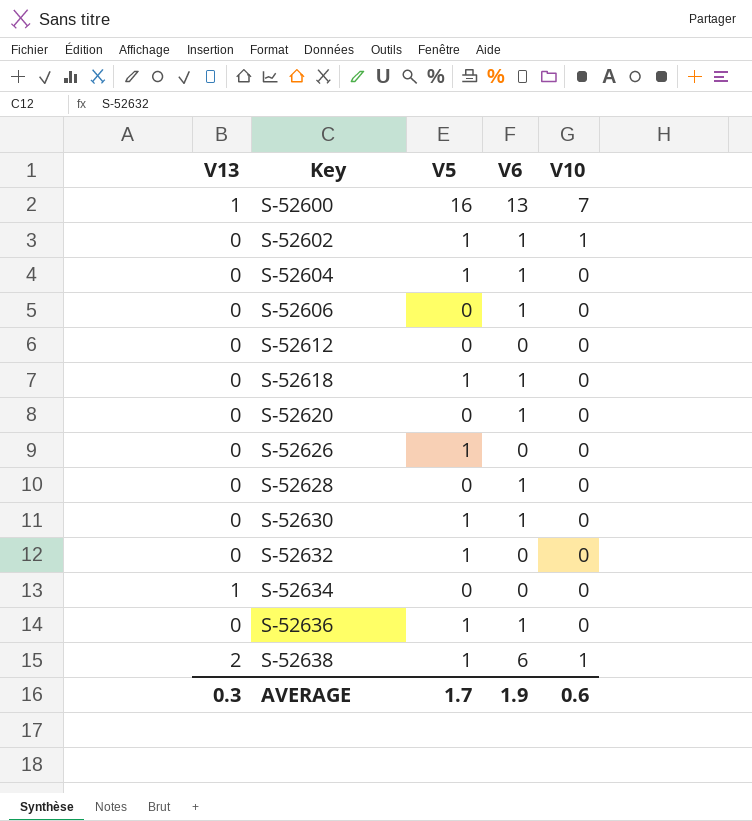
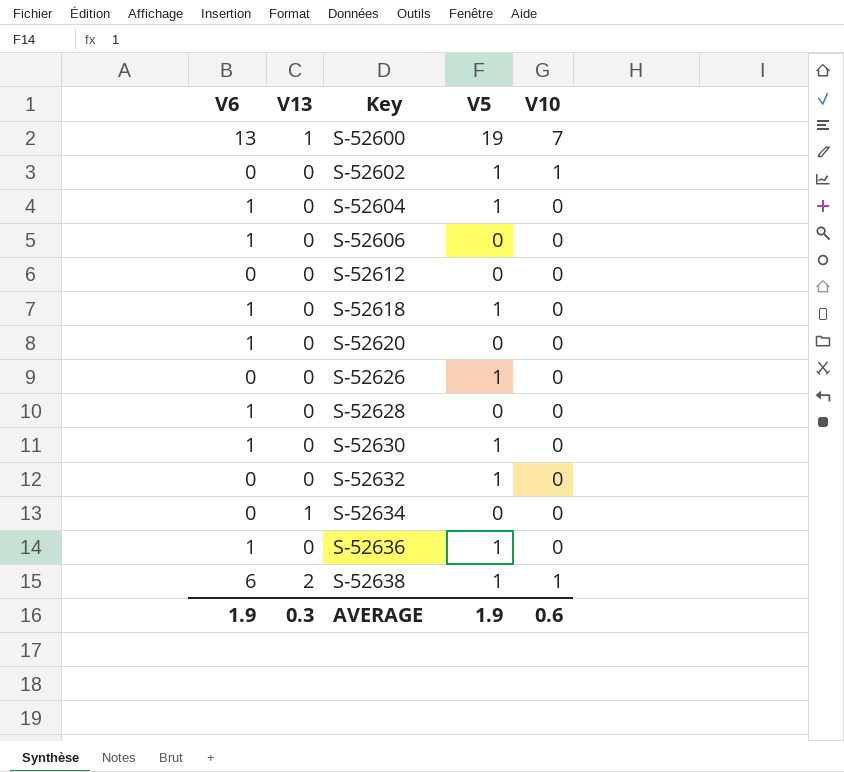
column V6 | position: 4 -> 1
S-52600 | V5: 16 -> 19
S-52602 | V6: 1 -> 0
AVERAGE | V5: 1.7 -> 1.9

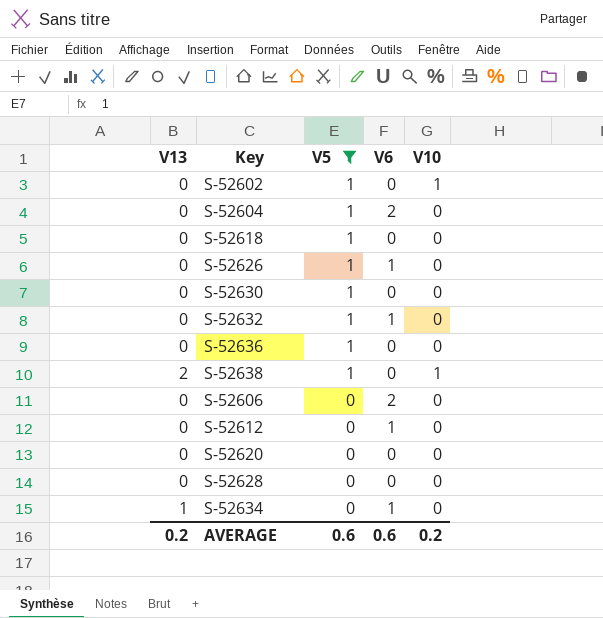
filter: none -> V5 != 19
row order: Key ascending -> V5 descending
column V6 | position: 1 -> 4
S-52604 | V6: 1 -> 2
S-52618 | V6: 1 -> 0
S-52626 | V6: 0 -> 1
S-52630 | V6: 1 -> 0
S-52632 | V6: 0 -> 1
S-52636 | V6: 1 -> 0
S-52638 | V6: 6 -> 0
S-52606 | V6: 1 -> 2
S-52612 | V6: 0 -> 1
S-52620 | V6: 1 -> 0
S-52628 | V6: 1 -> 0
S-52634 | V6: 0 -> 1
AVERAGE | V13: 0.3 -> 0.2
AVERAGE | V5: 1.9 -> 0.6
AVERAGE | V6: 1.9 -> 0.6
AVERAGE | V10: 0.6 -> 0.2

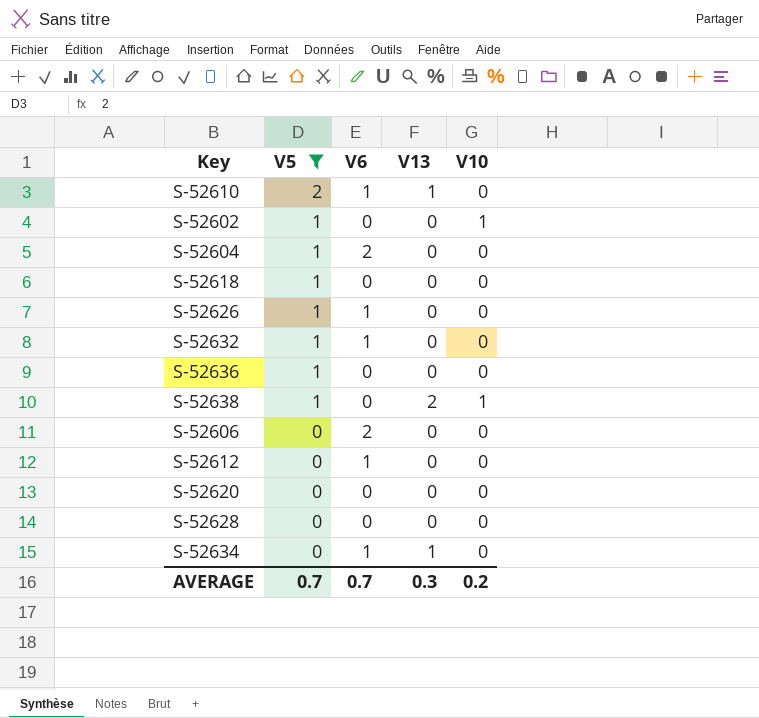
column V13 | position: 1 -> 4
row S-52630: 0 | 1 | 0 | 0 -> none
row S-52610: none -> 2 | 1 | 1 | 0
AVERAGE | V5: 0.6 -> 0.7
AVERAGE | V6: 0.6 -> 0.7
AVERAGE | V13: 0.2 -> 0.3

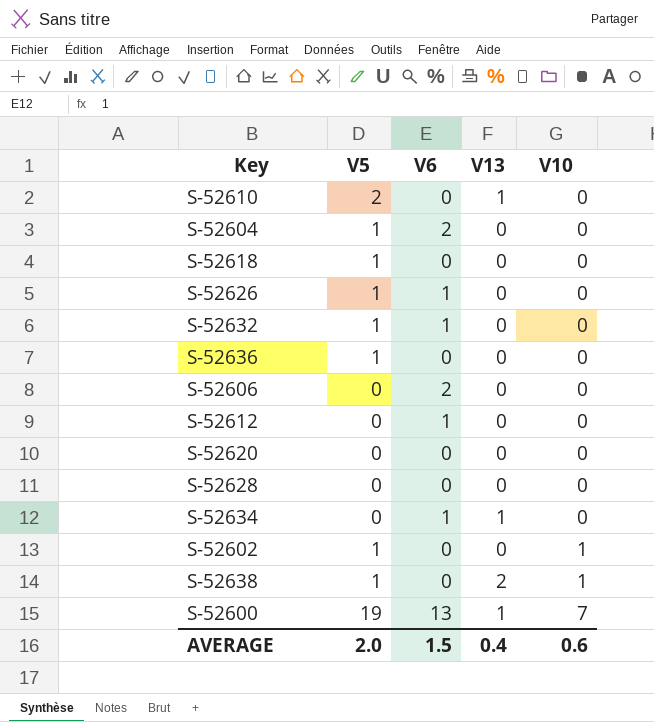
filter: V5 != 19 -> none
row order: V5 descending -> V10 ascending
S-52610 | V6: 1 -> 0
AVERAGE | V5: 0.7 -> 2.0
AVERAGE | V6: 0.7 -> 1.5
AVERAGE | V13: 0.3 -> 0.4
AVERAGE | V10: 0.2 -> 0.6

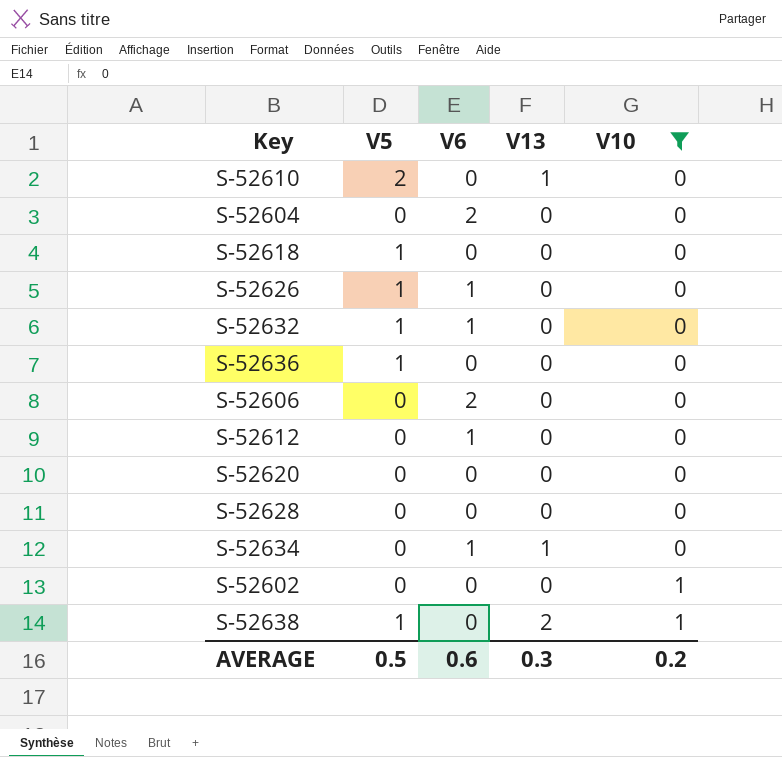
filter: none -> V10 != 7
S-52604 | V5: 1 -> 0
S-52602 | V5: 1 -> 0
AVERAGE | V5: 2.0 -> 0.5
AVERAGE | V6: 1.5 -> 0.6
AVERAGE | V13: 0.4 -> 0.3
AVERAGE | V10: 0.6 -> 0.2

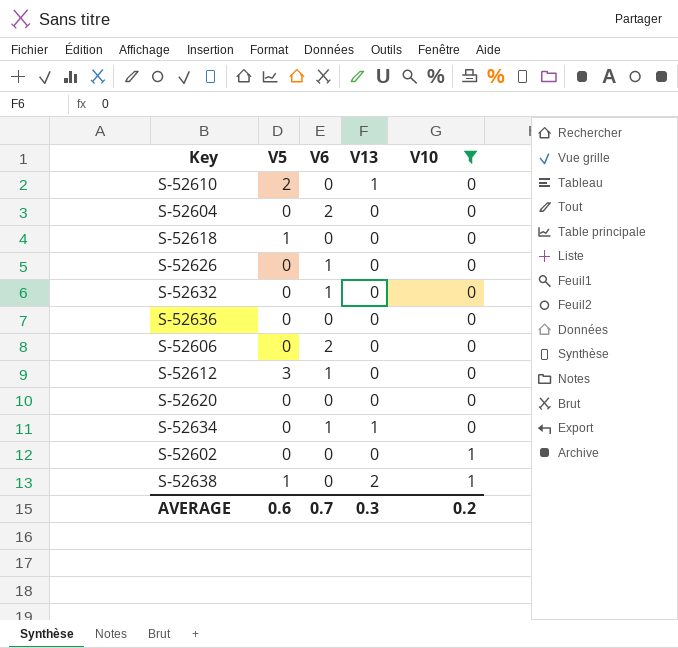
row S-52628: 0 | 0 | 0 | 0 -> none
S-52626 | V5: 1 -> 0
S-52632 | V5: 1 -> 0
S-52636 | V5: 1 -> 0
S-52612 | V5: 0 -> 3
AVERAGE | V5: 0.5 -> 0.6
AVERAGE | V6: 0.6 -> 0.7

